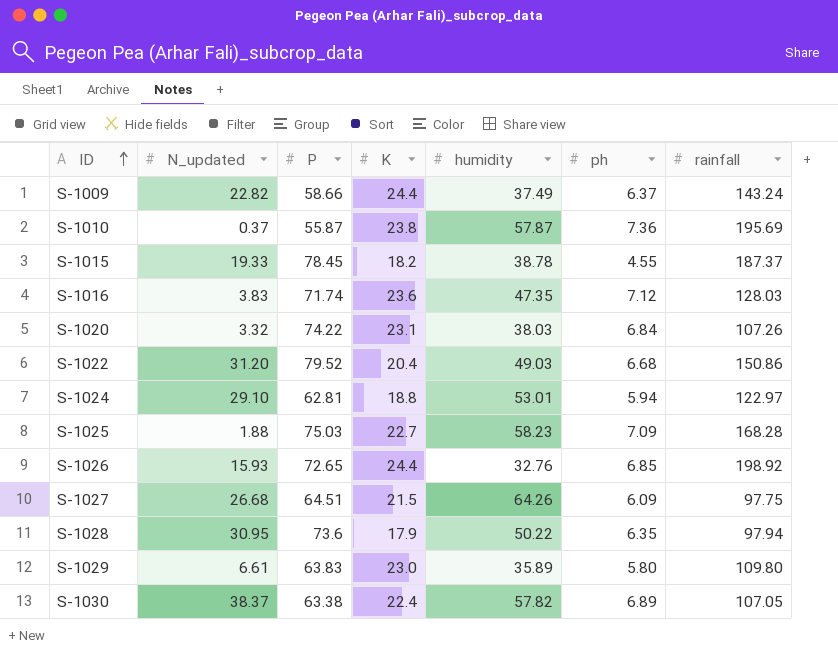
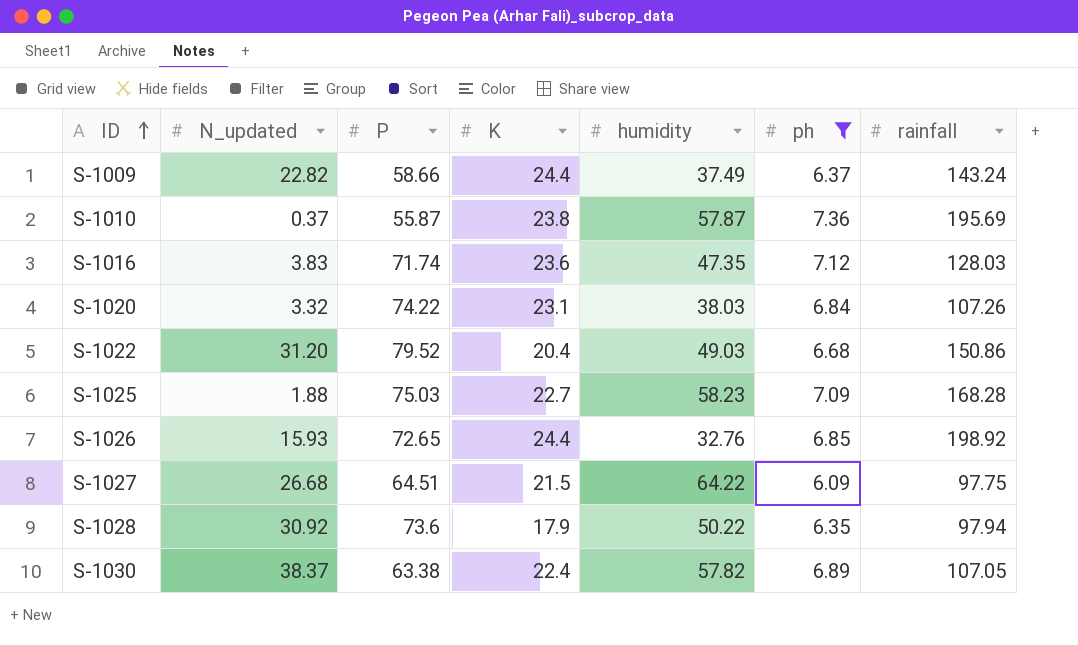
filter: none -> ph >= 6.09
S-1027 | humidity: 64.26 -> 64.22
S-1028 | N_updated: 30.95 -> 30.92

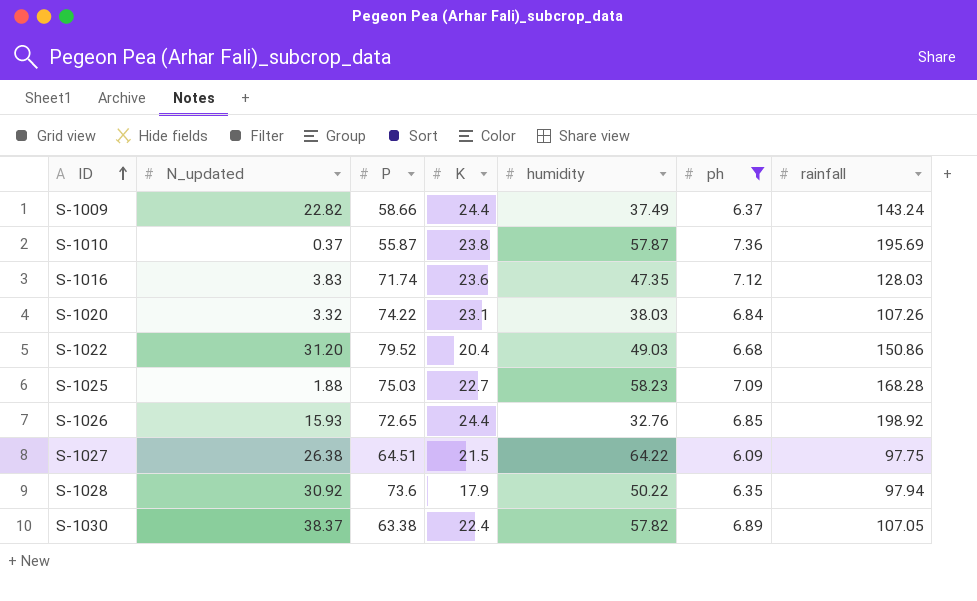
S-1027 | N_updated: 26.68 -> 26.38

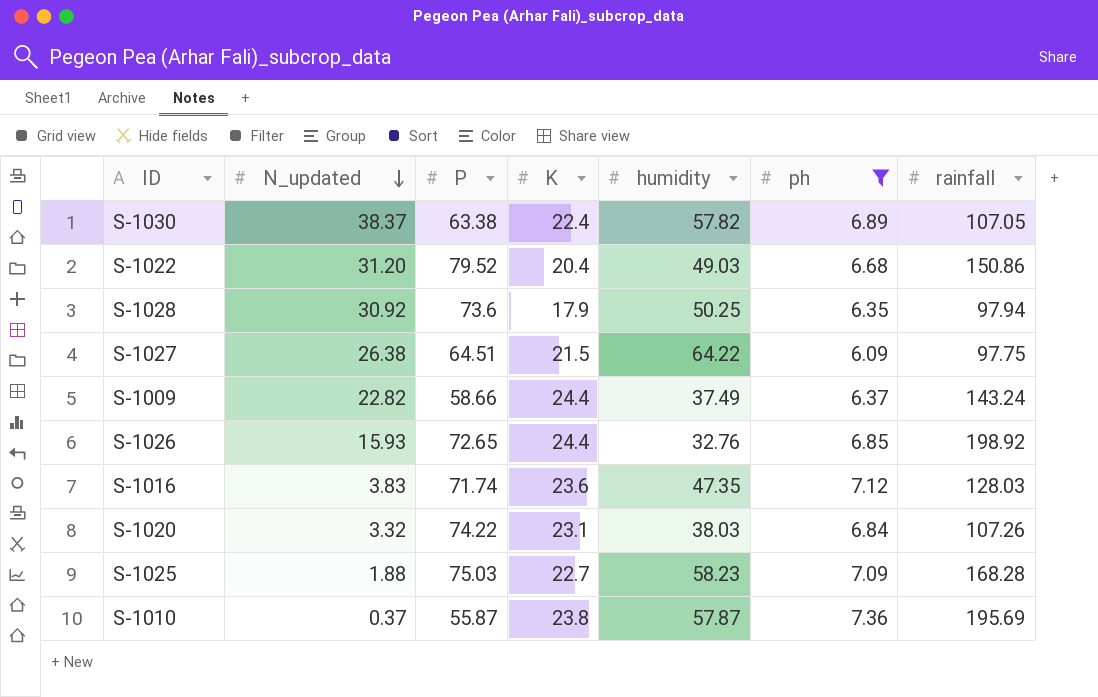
row order: ID ascending -> N_updated descending
S-1028 | humidity: 50.22 -> 50.25

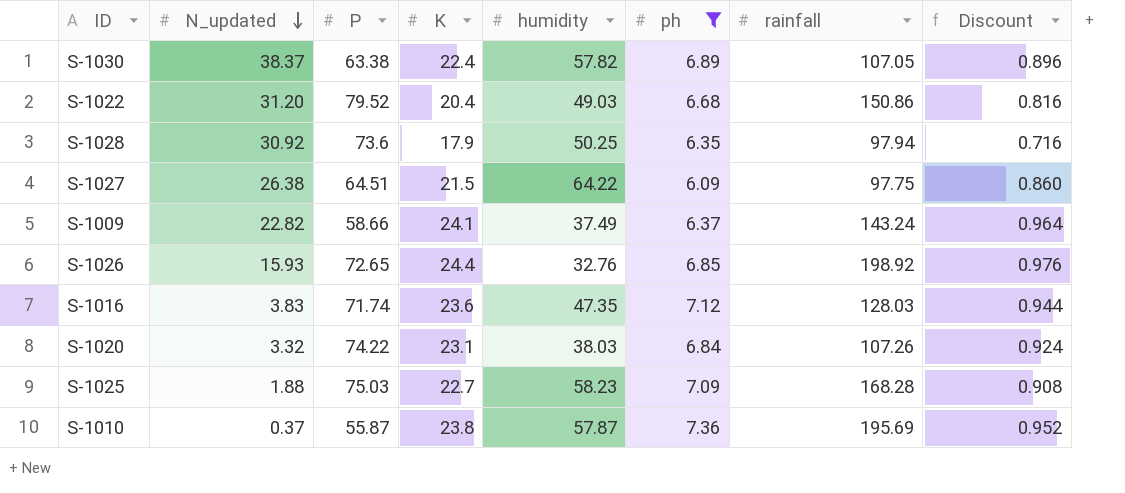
column Discount | formula: none -> [K] * 0.04
S-1009 | K: 24.4 -> 24.1

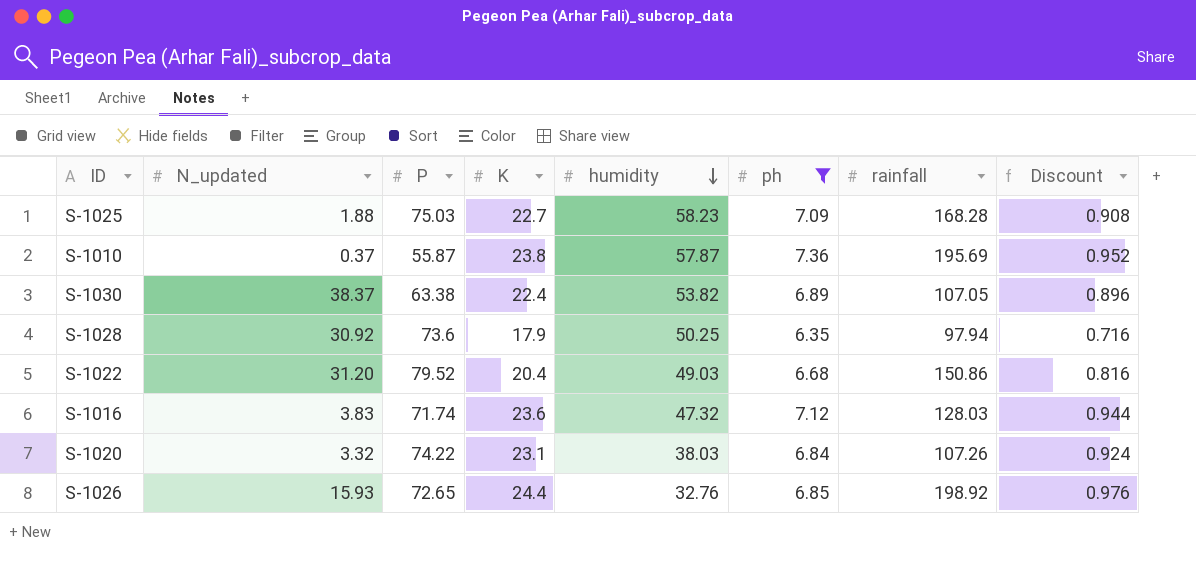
row order: N_updated descending -> humidity descending
row S-1027: 26.38 | 64.51 | 21.5 | 64.22 | 6.09 | 97.75 | 0.860 -> none
row S-1009: 22.82 | 58.66 | 24.1 | 37.49 | 6.37 | 143.24 | 0.964 -> none
S-1030 | humidity: 57.82 -> 53.82
S-1016 | humidity: 47.35 -> 47.32

